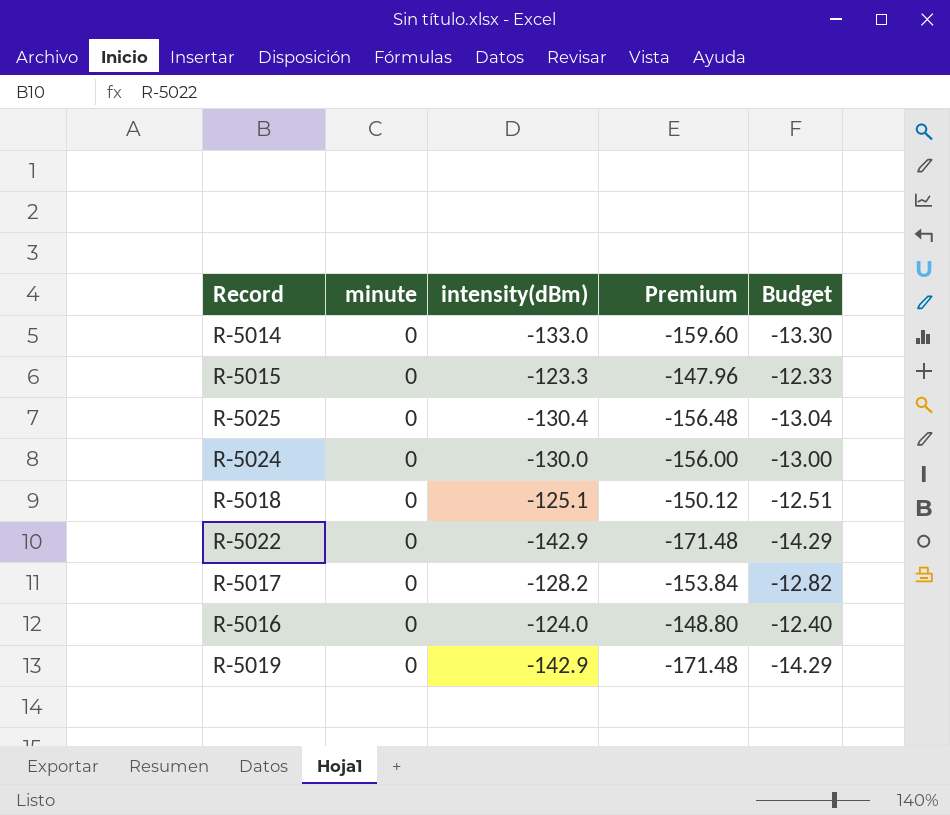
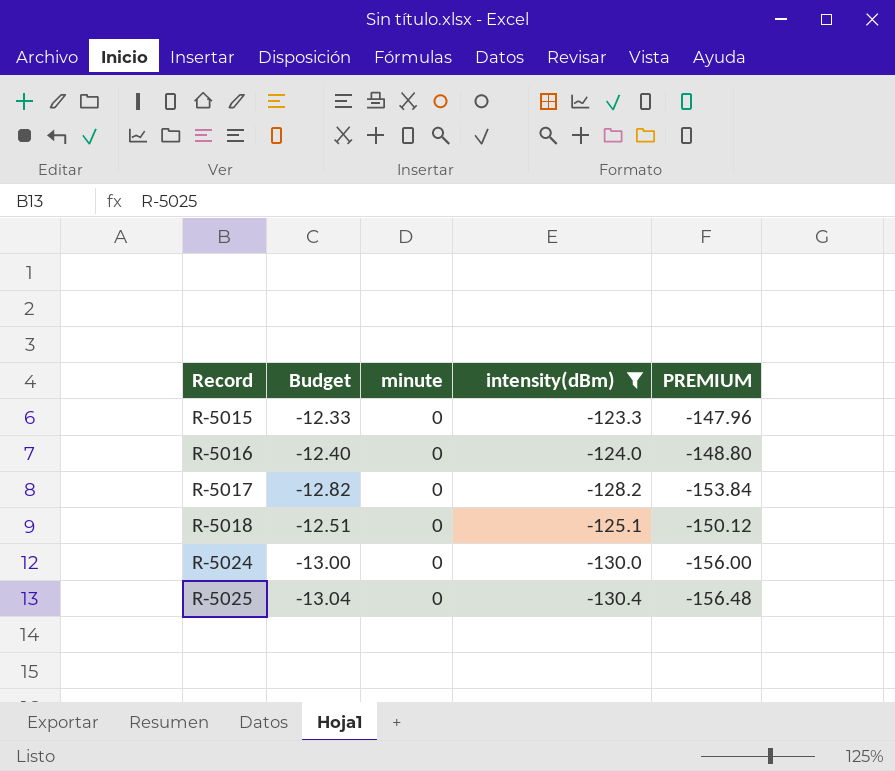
filter: none -> intensity(dBm) >= -130.4
row order: none -> Record ascending
column Budget | position: 5 -> 2
column name: Premium -> PREMIUM

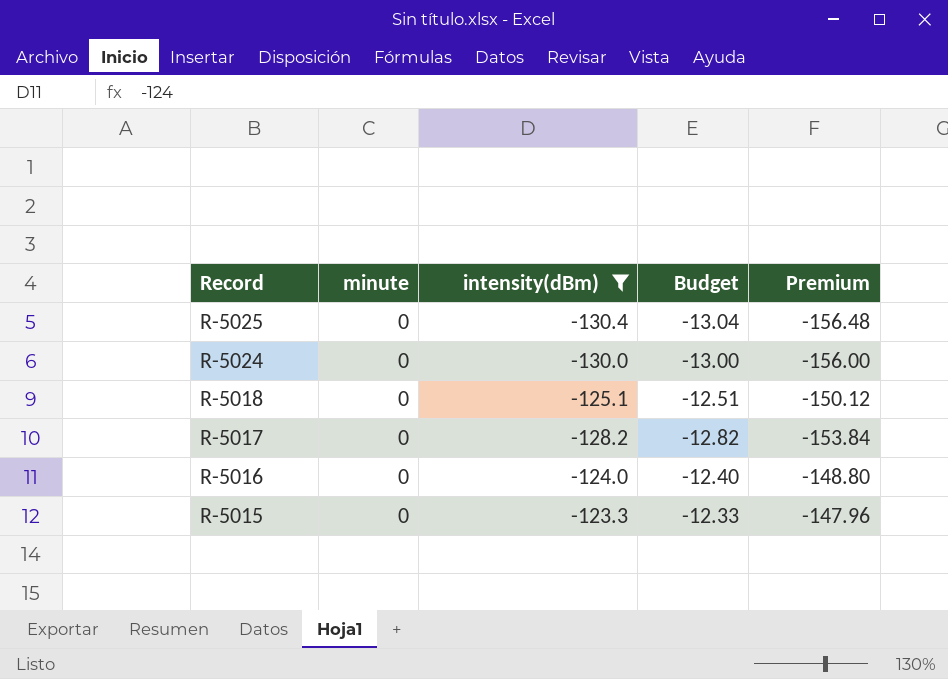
row order: Record ascending -> Record descending
column Budget | position: 2 -> 4
column name: PREMIUM -> Premium

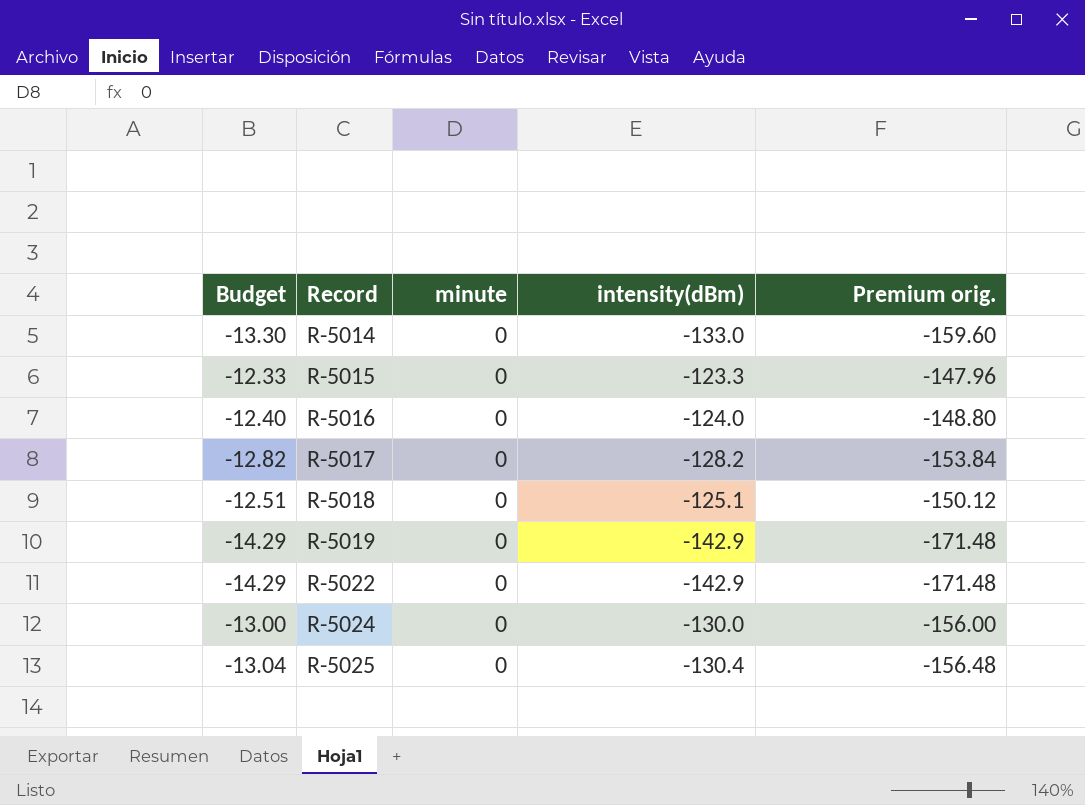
filter: intensity(dBm) >= -130.4 -> none
row order: Record descending -> Record ascending
column Budget | position: 4 -> 1
column name: Premium -> Premium orig.

